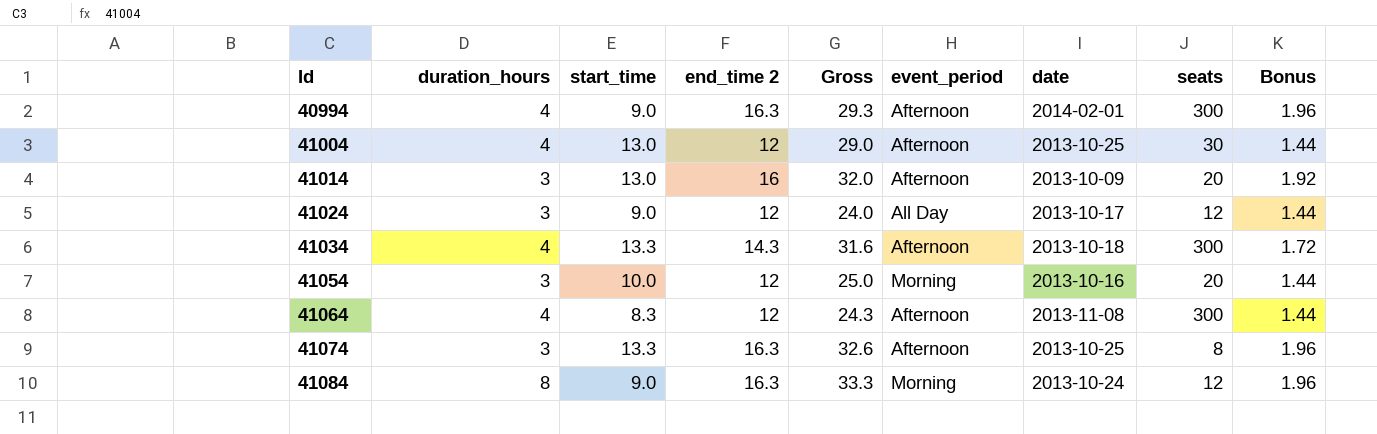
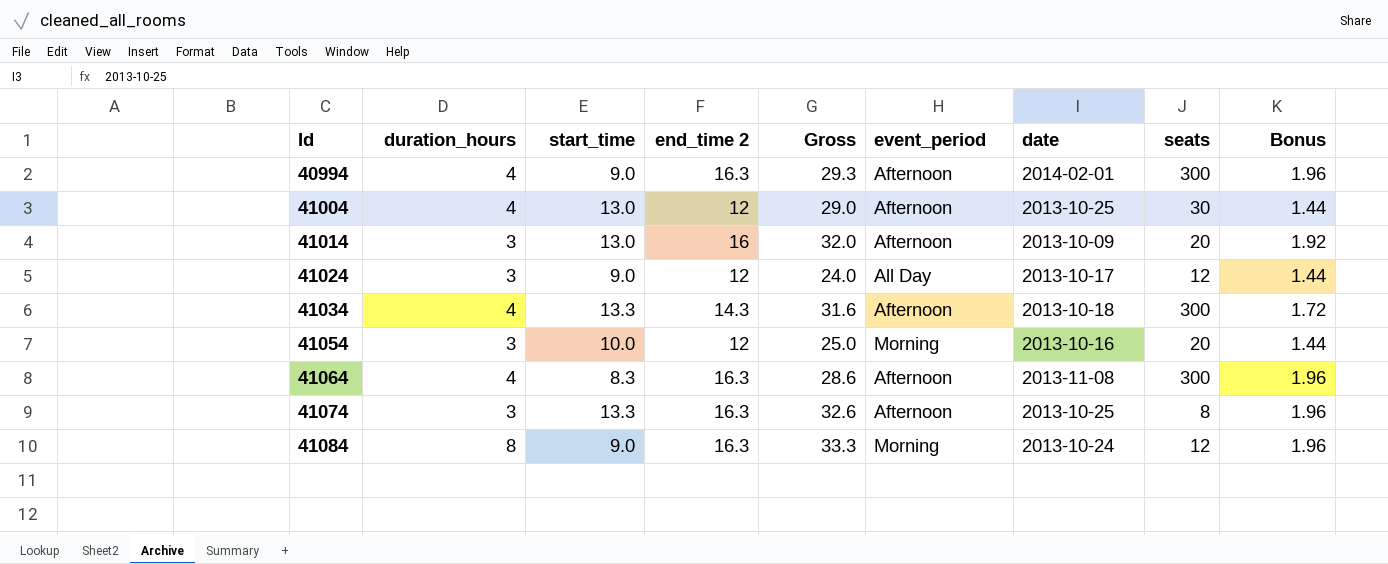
41064 | end_time 2: 12 -> 16.3
41064 | Gross: 24.3 -> 28.6
41064 | Bonus: 1.44 -> 1.96

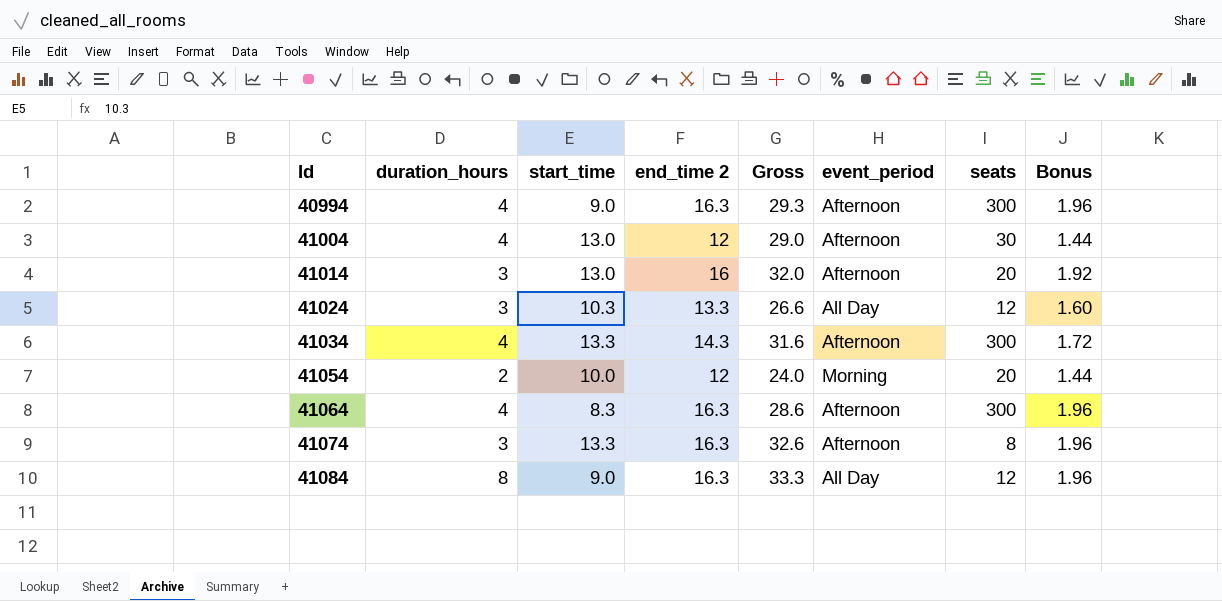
column date | position: 7 -> none
41024 | start_time: 9.0 -> 10.3
41024 | end_time 2: 12 -> 13.3
41024 | Gross: 24.0 -> 26.6
41024 | Bonus: 1.44 -> 1.60
41054 | duration_hours: 3 -> 2
41054 | Gross: 25.0 -> 24.0
41084 | event_period: Morning -> All Day

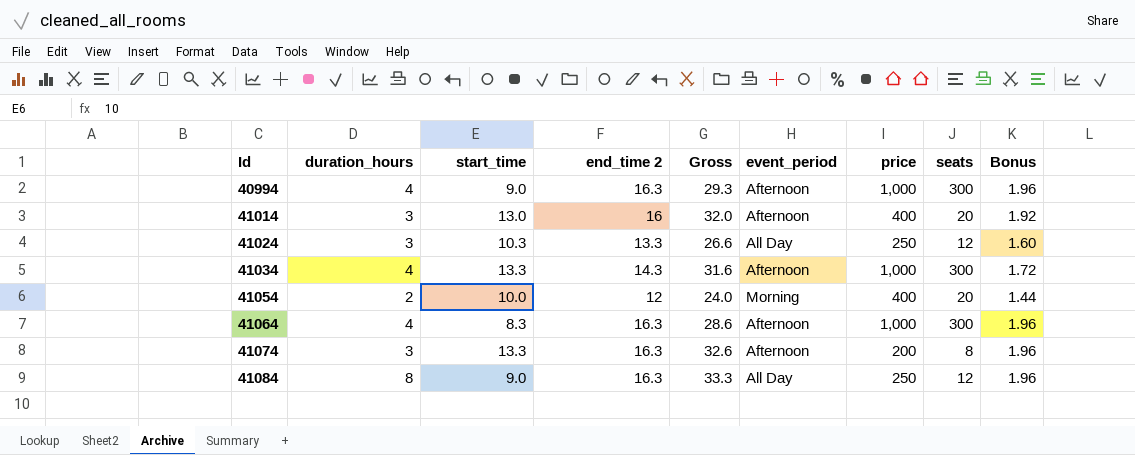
column price | position: none -> 7
row 41004: 4 | 13.0 | 12 | 29.0 | Afternoon | 30 | 1.44 -> none

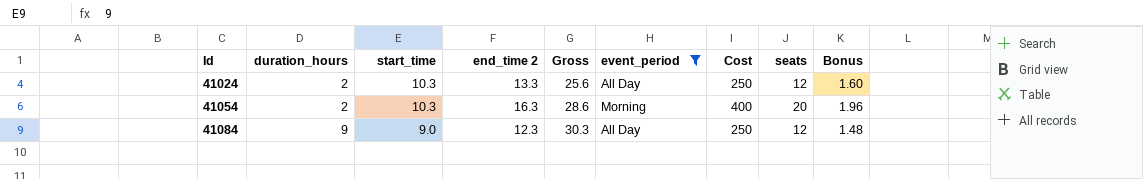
filter: none -> event_period != Afternoon
column name: price -> Cost
41024 | duration_hours: 3 -> 2
41024 | Gross: 26.6 -> 25.6
41054 | start_time: 10.0 -> 10.3
41054 | end_time 2: 12 -> 16.3
41054 | Gross: 24.0 -> 28.6
41054 | Bonus: 1.44 -> 1.96
41084 | duration_hours: 8 -> 9
41084 | end_time 2: 16.3 -> 12.3
41084 | Gross: 33.3 -> 30.3
41084 | Bonus: 1.96 -> 1.48

